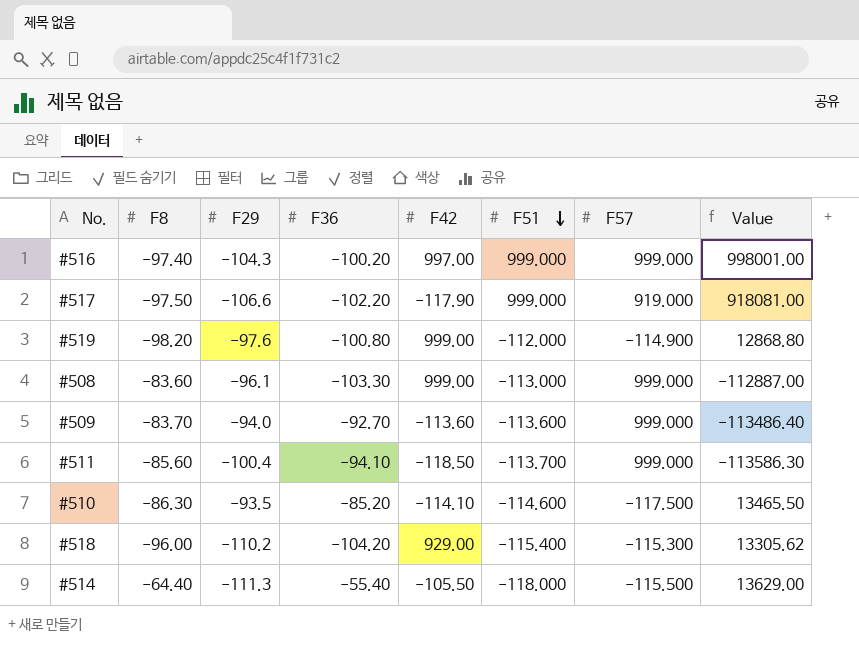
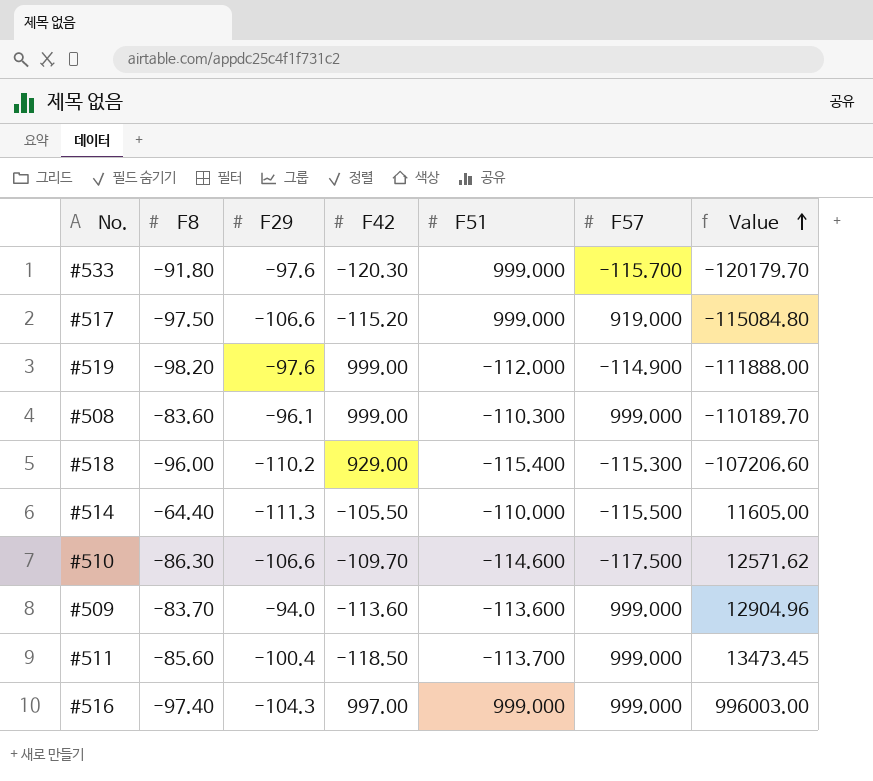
row order: F51 descending -> Value ascending
column F36 | position: 4 -> none
column Value | formula: [F51] * [F57] -> [F42] * [F51]
row #533: none -> -91.80 | -97.6 | -120.30 | 999.000 | -115.700 | -120179.70
#517 | F42: -117.90 -> -115.20
#508 | F51: -113.000 -> -110.300
#514 | F51: -118.000 -> -110.000
#510 | F29: -93.5 -> -106.6
#510 | F42: -114.10 -> -109.70

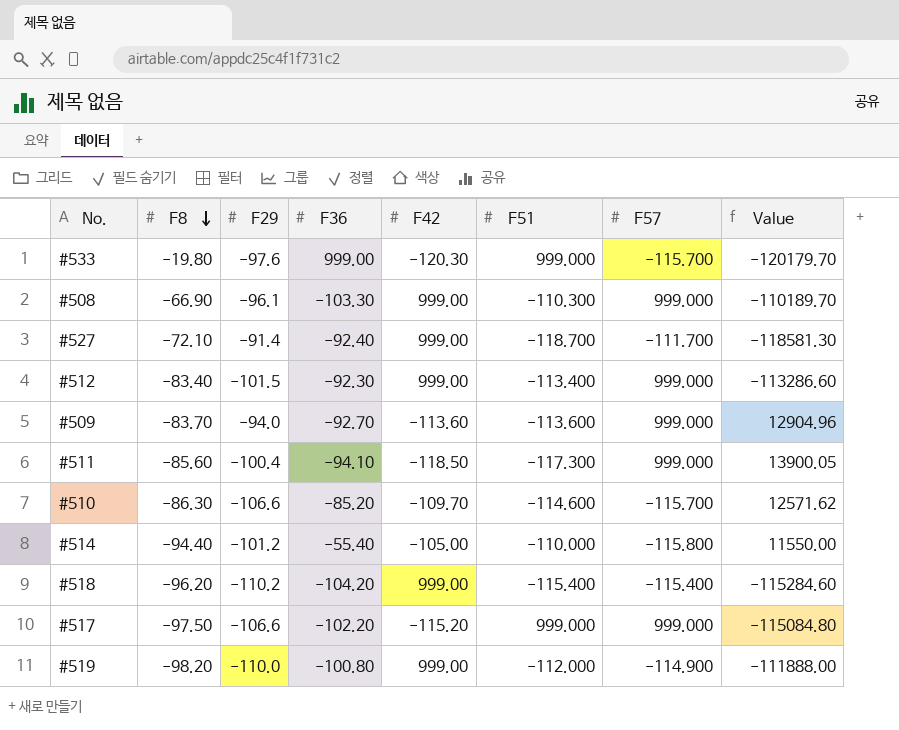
row order: Value ascending -> F8 descending
column F36 | position: none -> 4
row #516: -97.40 | -104.3 | 997.00 | 999.000 | 999.000 | 996003.00 -> none
#533 | F8: -91.80 -> -19.80
#508 | F8: -83.60 -> -66.90
row #527: none -> -72.10 | -91.4 | -92.40 | 999.00 | -118.700 | -111.700 | -118581.30
row #512: none -> -83.40 | -101.5 | -92.30 | 999.00 | -113.400 | 999.000 | -113286.60
#511 | F51: -113.700 -> -117.300
#511 | Value: 13473.45 -> 13900.05
#510 | F57: -117.500 -> -115.700
#514 | F8: -64.40 -> -94.40
#514 | F29: -111.3 -> -101.2
#514 | F42: -105.50 -> -105.00
#514 | F57: -115.500 -> -115.800
#514 | Value: 11605.00 -> 11550.00
#518 | F8: -96.00 -> -96.20
#518 | F42: 929.00 -> 999.00
#518 | F57: -115.300 -> -115.400
#518 | Value: -107206.60 -> -115284.60
#517 | F57: 919.000 -> 999.000
#519 | F29: -97.6 -> -110.0

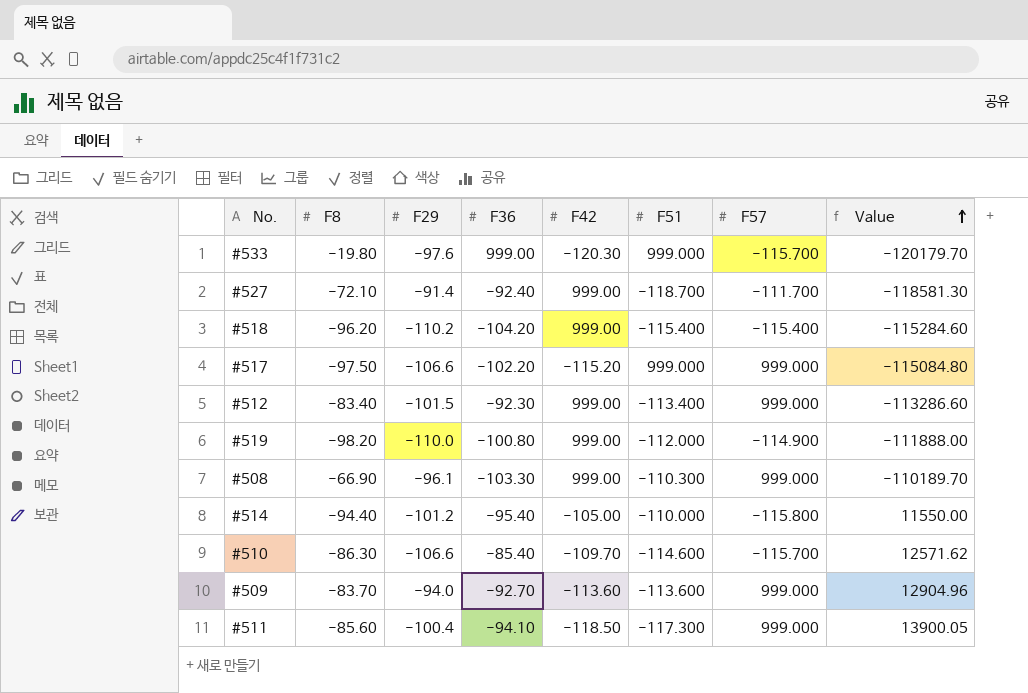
row order: F8 descending -> Value ascending
#514 | F36: -55.40 -> -95.40
#510 | F36: -85.20 -> -85.40

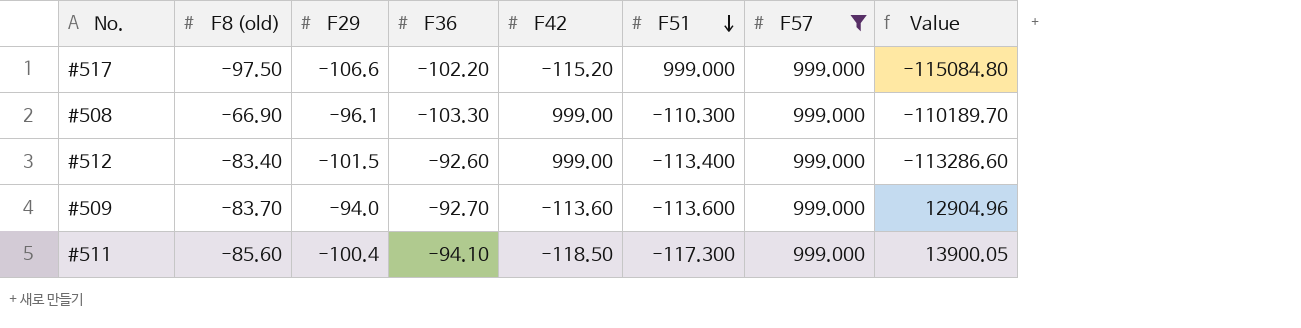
filter: none -> F57 = 999.000
row order: Value ascending -> F51 descending
column name: F8 -> F8 (old)
#512 | F36: -92.30 -> -92.60

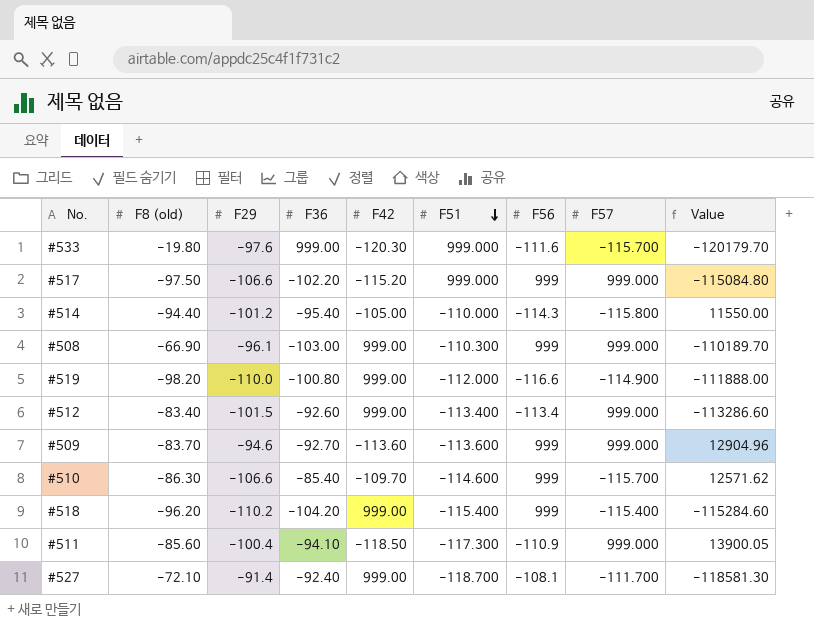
filter: F57 = 999.000 -> none
column F56 | position: none -> 7
#508 | F36: -103.30 -> -103.00
#509 | F29: -94.0 -> -94.6

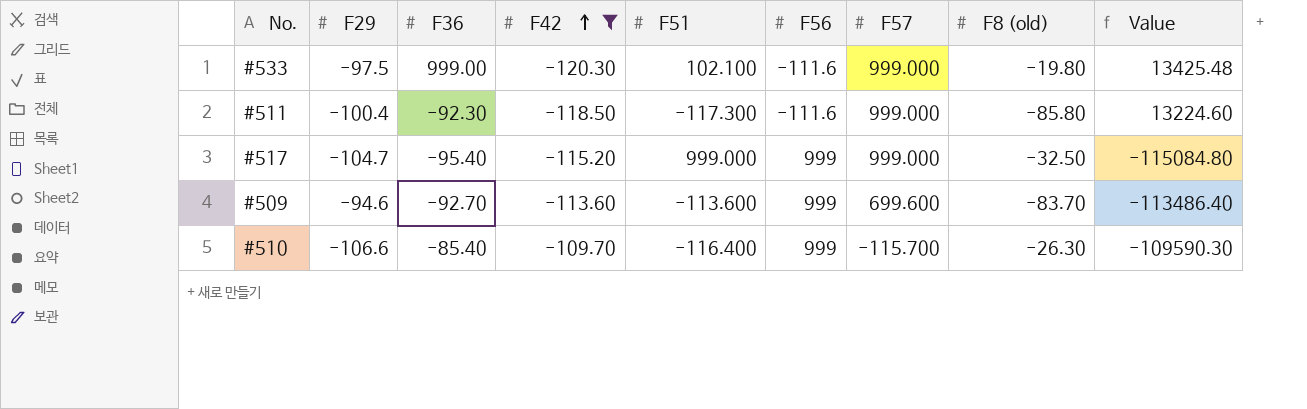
filter: none -> F42 <= -109.70
row order: F51 descending -> F42 ascending
column F8 (old) | position: 2 -> 8
column Value | formula: [F42] * [F51] -> [F42] * [F56]
#533 | F29: -97.6 -> -97.5
#533 | F51: 999.000 -> 102.100
#533 | F57: -115.700 -> 999.000
#511 | F36: -94.10 -> -92.30
#511 | F56: -110.9 -> -111.6
#511 | F8 (old): -85.60 -> -85.80
#517 | F29: -106.6 -> -104.7
#517 | F36: -102.20 -> -95.40
#517 | F8 (old): -97.50 -> -32.50
#509 | F57: 999.000 -> 699.600
#510 | F51: -114.600 -> -116.400
#510 | F8 (old): -86.30 -> -26.30

